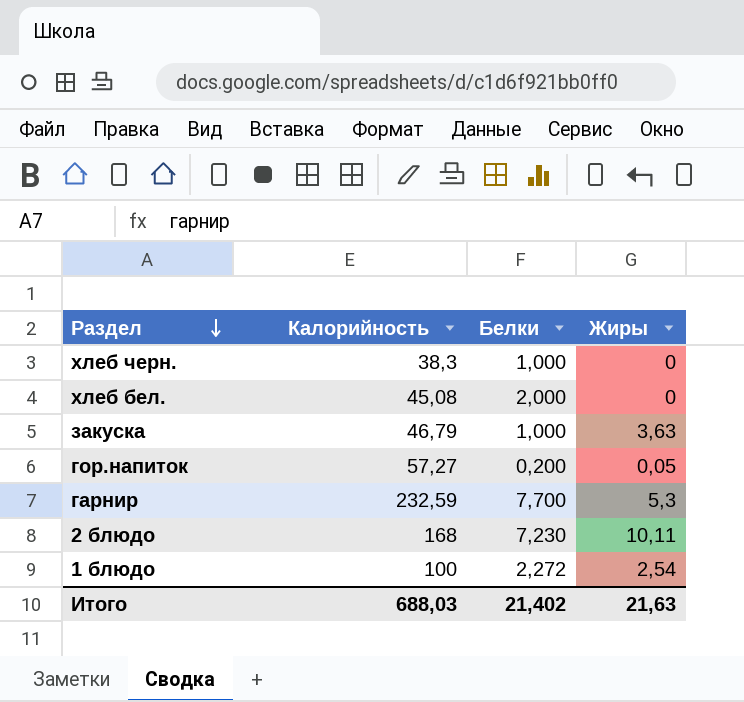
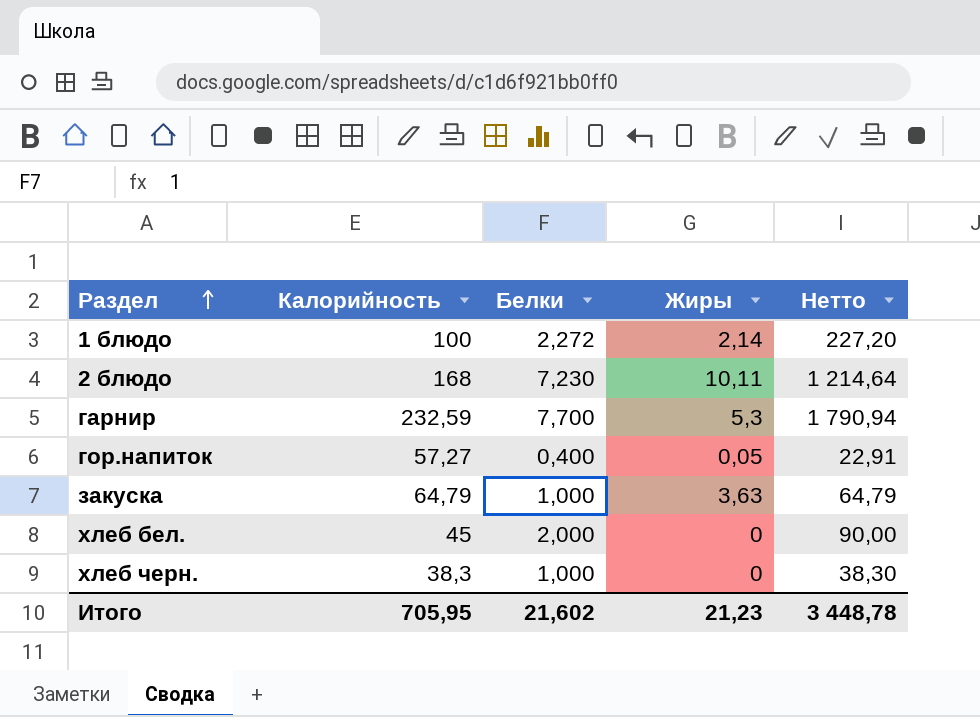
row order: Раздел descending -> Раздел ascending
column Нетто | formula: none -> [Калорийность] * [Белки]
1 блюдо | Жиры: 2,54 -> 2,14
гор.напиток | Белки: 0,200 -> 0,400
закуска | Калорийность: 46,79 -> 64,79
хлеб бел. | Калорийность: 45,08 -> 45
Итого | Калорийность: 688,03 -> 705,95
Итого | Белки: 21,402 -> 21,602
Итого | Жиры: 21,63 -> 21,23

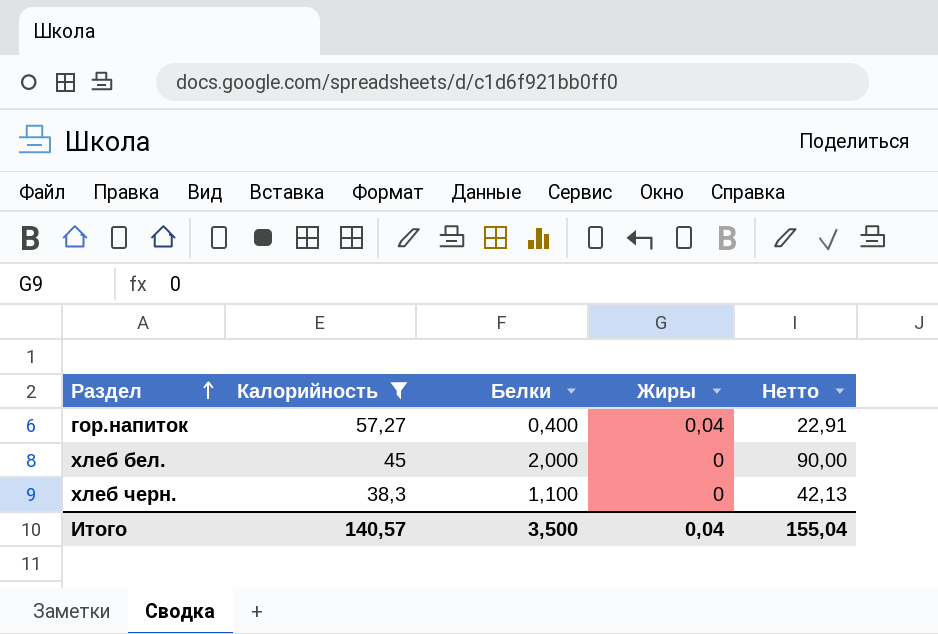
filter: none -> Калорийность <= 57,27
гор.напиток | Жиры: 0,05 -> 0,04
хлеб черн. | Белки: 1,000 -> 1,100
хлеб черн. | Нетто: 38,30 -> 42,13
Итого | Калорийность: 705,95 -> 140,57
Итого | Белки: 21,602 -> 3,500
Итого | Жиры: 21,23 -> 0,04
Итого | Нетто: 3 448,78 -> 155,04

